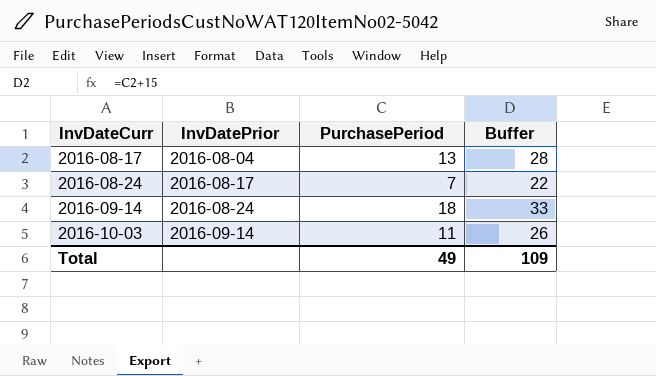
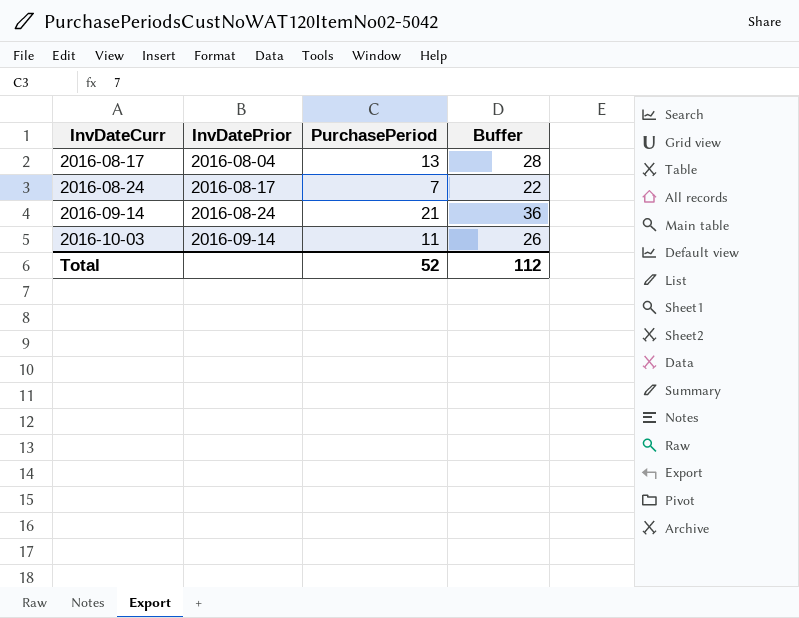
2016-09-14 | PurchasePeriod: 18 -> 21
2016-09-14 | Buffer: 33 -> 36
Total | PurchasePeriod: 49 -> 52
Total | Buffer: 109 -> 112

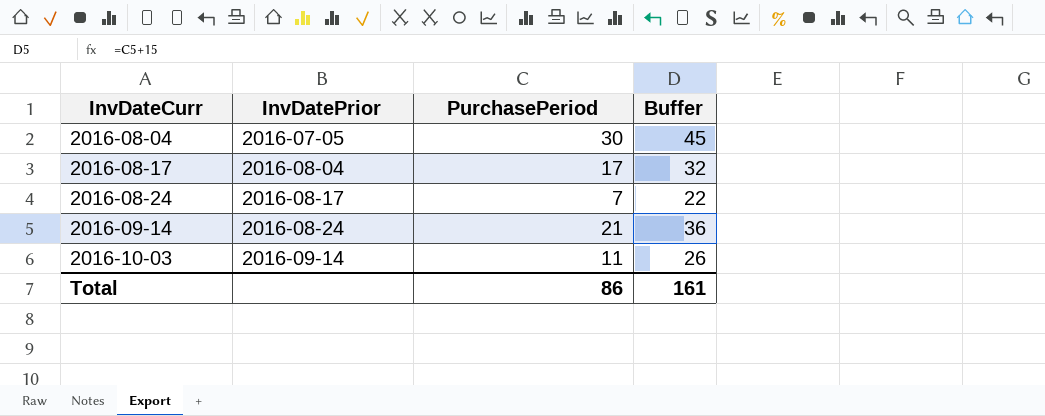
row 2016-08-04: none -> 2016-07-05 | 30 | 45
2016-08-17 | PurchasePeriod: 13 -> 17
2016-08-17 | Buffer: 28 -> 32
Total | PurchasePeriod: 52 -> 86
Total | Buffer: 112 -> 161

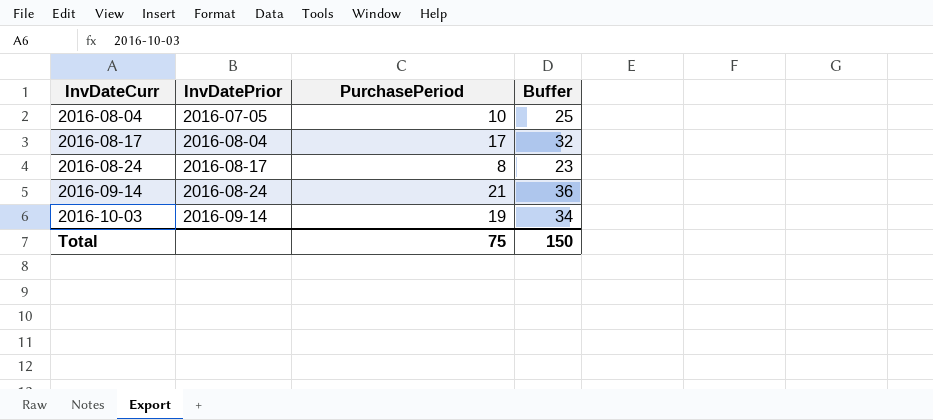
2016-08-04 | PurchasePeriod: 30 -> 10
2016-08-04 | Buffer: 45 -> 25
2016-08-24 | PurchasePeriod: 7 -> 8
2016-08-24 | Buffer: 22 -> 23
2016-10-03 | PurchasePeriod: 11 -> 19
2016-10-03 | Buffer: 26 -> 34
Total | PurchasePeriod: 86 -> 75
Total | Buffer: 161 -> 150

